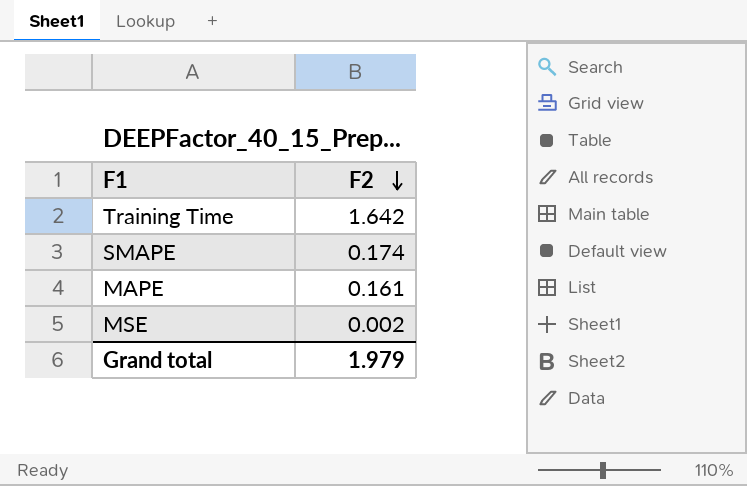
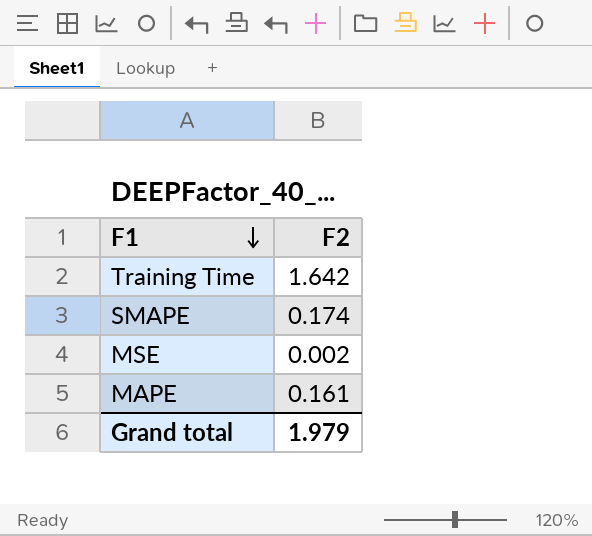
row order: F2 descending -> F1 descending

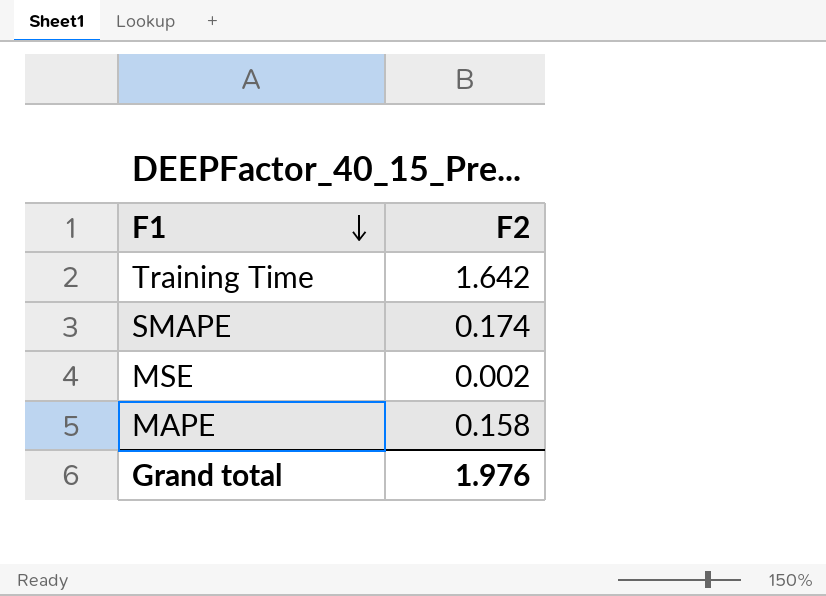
MAPE | F2: 0.161 -> 0.158
Grand total | F2: 1.979 -> 1.976

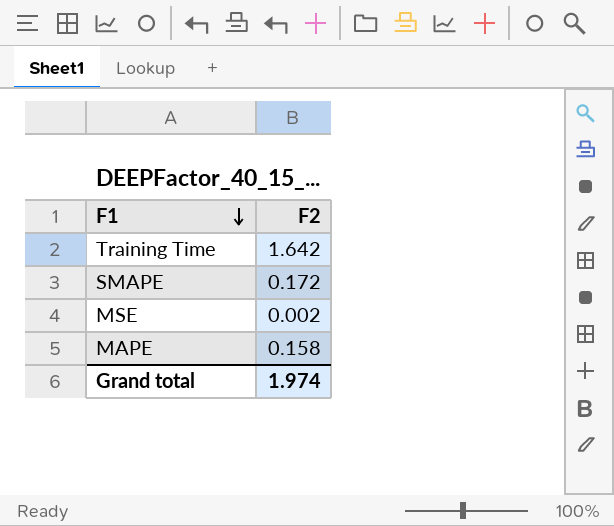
SMAPE | F2: 0.174 -> 0.172
Grand total | F2: 1.976 -> 1.974

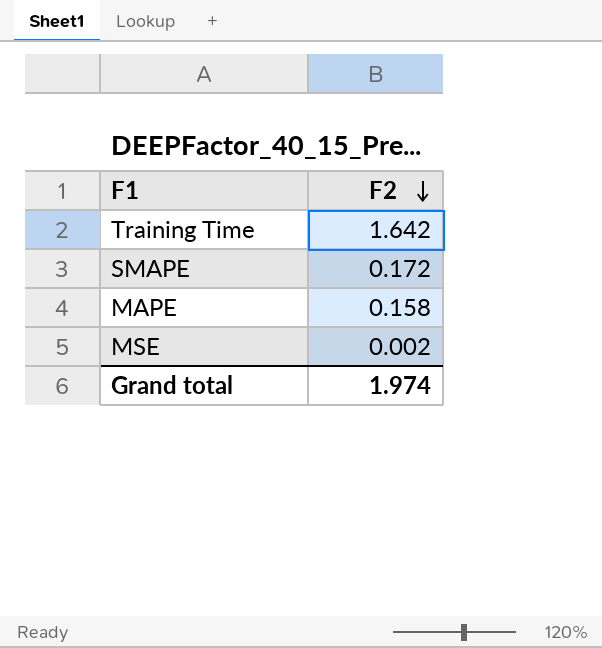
row order: F1 descending -> F2 descending

